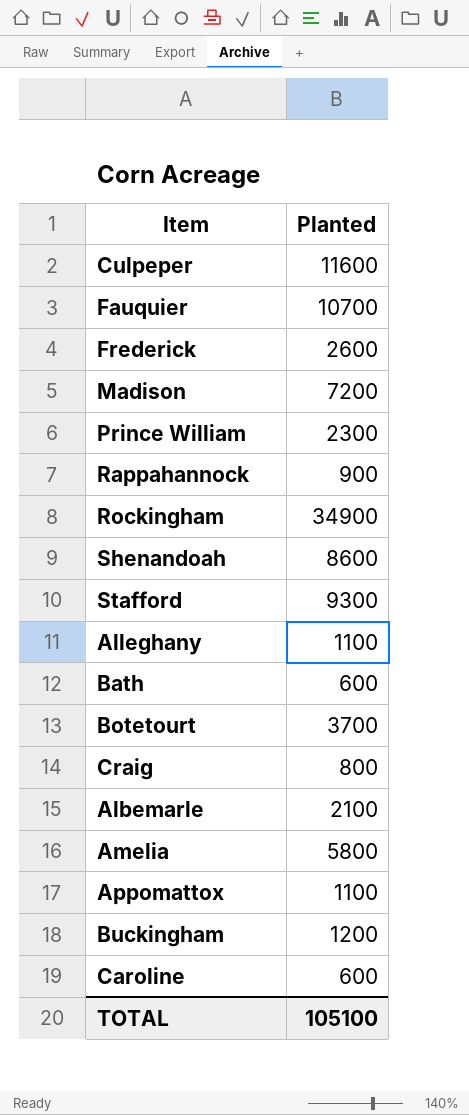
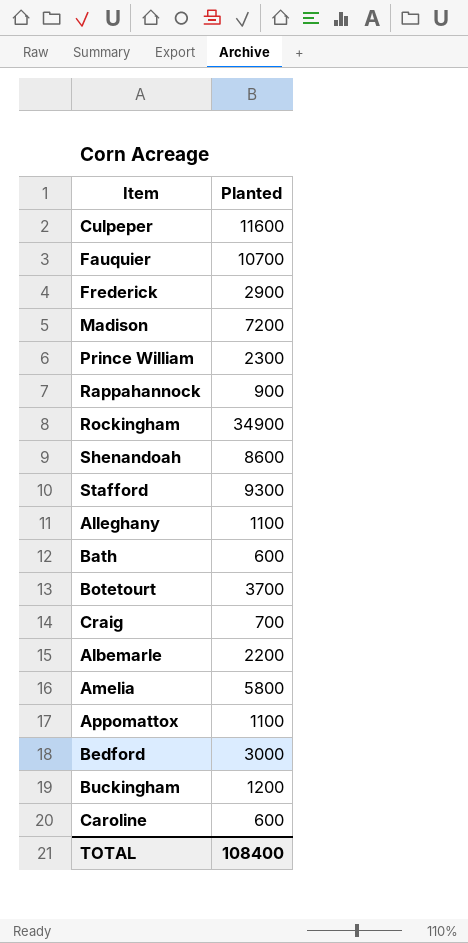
Frederick | Planted: 2600 -> 2900
Craig | Planted: 800 -> 700
Albemarle | Planted: 2100 -> 2200
row Bedford: none -> 3000
TOTAL | Planted: 105100 -> 108400

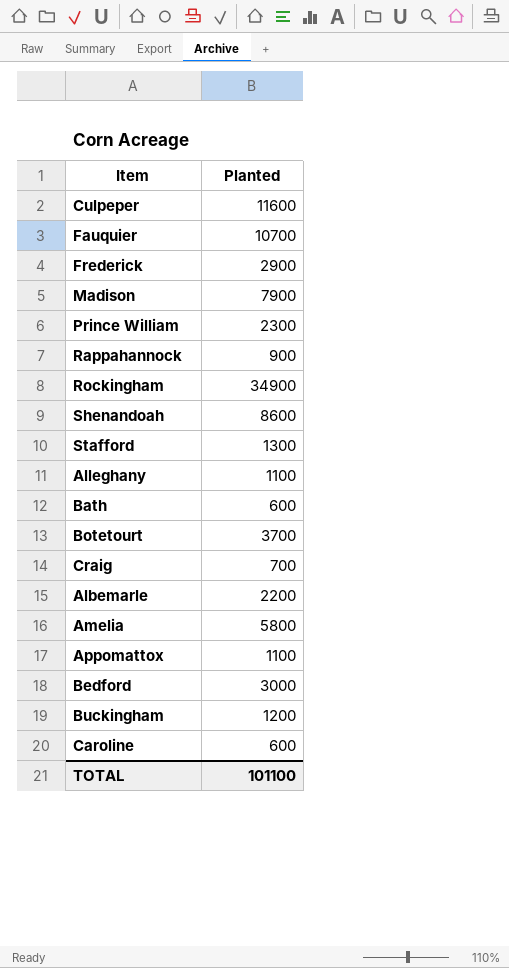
Madison | Planted: 7200 -> 7900
Stafford | Planted: 9300 -> 1300
TOTAL | Planted: 108400 -> 101100

